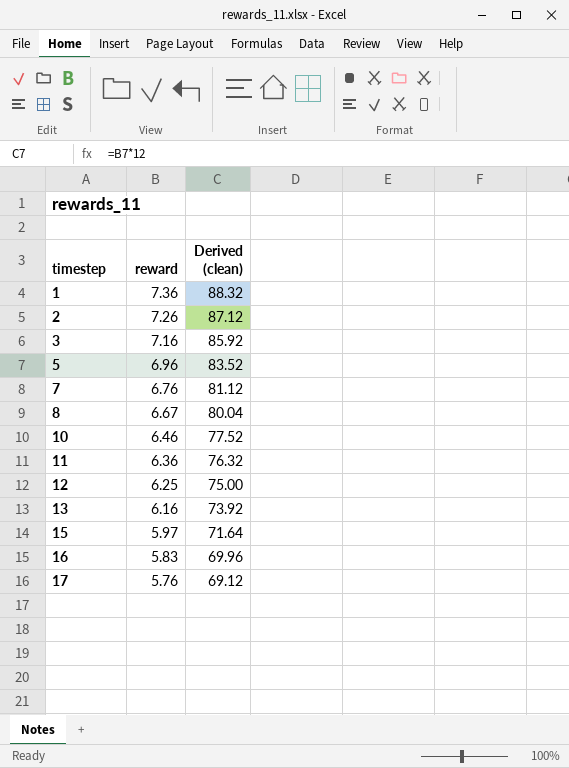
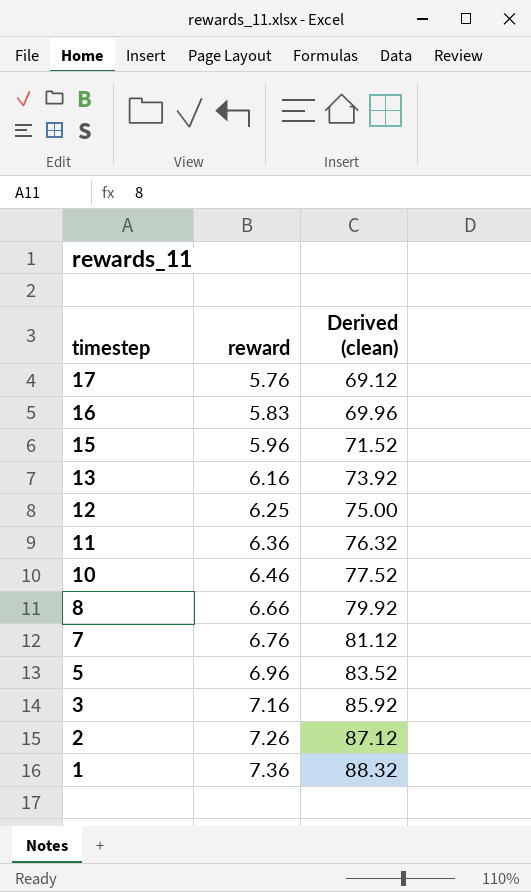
row order: timestep ascending -> timestep descending
15 | reward: 5.97 -> 5.96
15 | Derived (clean): 71.64 -> 71.52
8 | reward: 6.67 -> 6.66
8 | Derived (clean): 80.04 -> 79.92

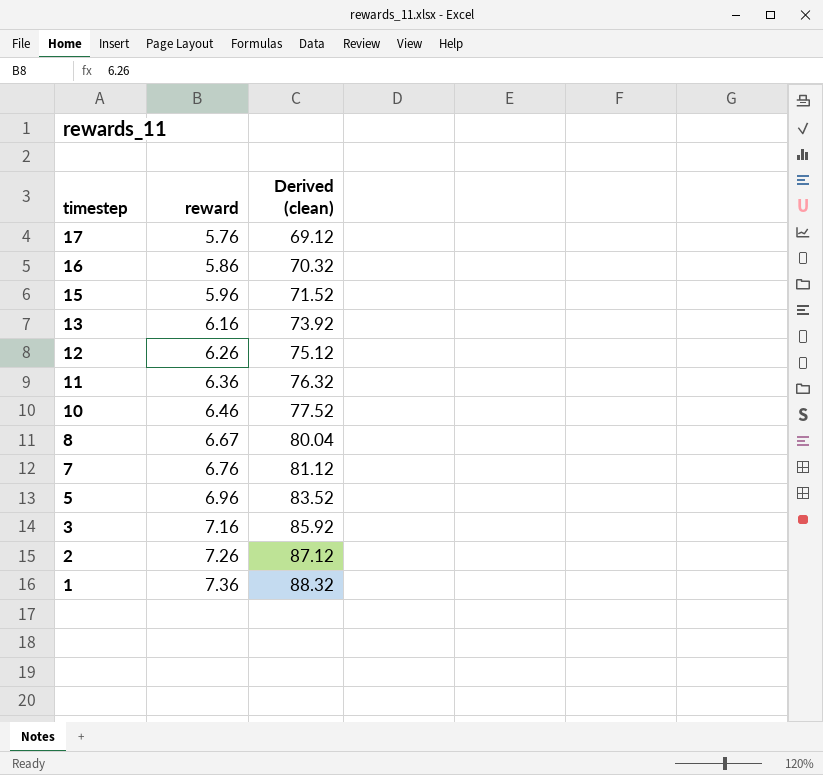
16 | reward: 5.83 -> 5.86
16 | Derived (clean): 69.96 -> 70.32
12 | reward: 6.25 -> 6.26
12 | Derived (clean): 75.00 -> 75.12
8 | reward: 6.66 -> 6.67
8 | Derived (clean): 79.92 -> 80.04

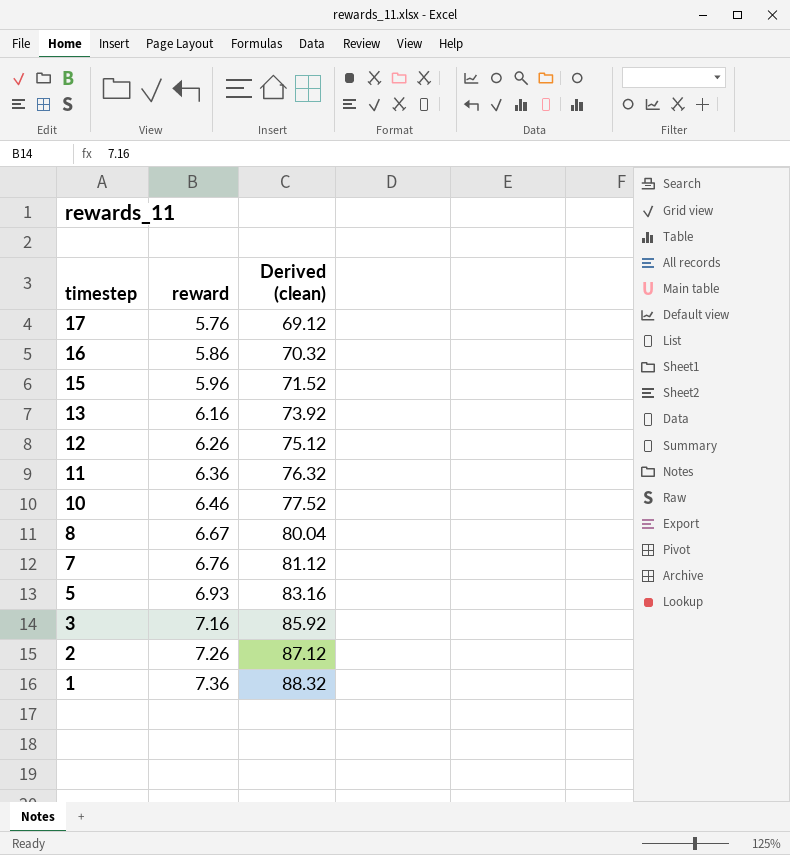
5 | reward: 6.96 -> 6.93
5 | Derived (clean): 83.52 -> 83.16

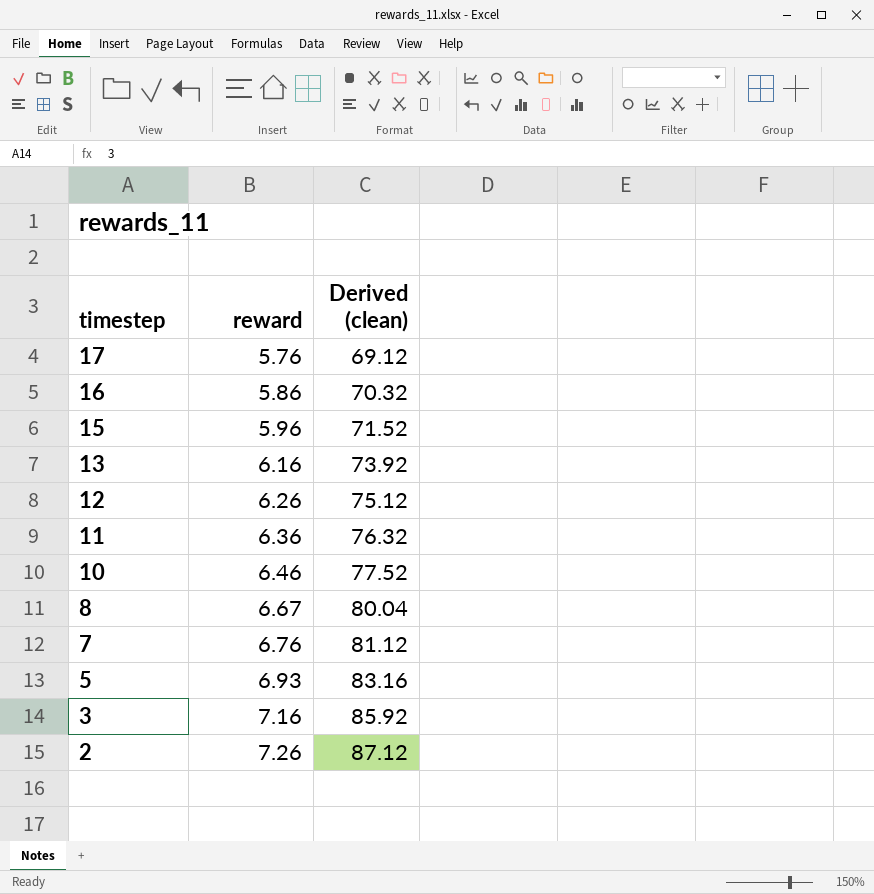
row 1: 7.36 | 88.32 -> none

